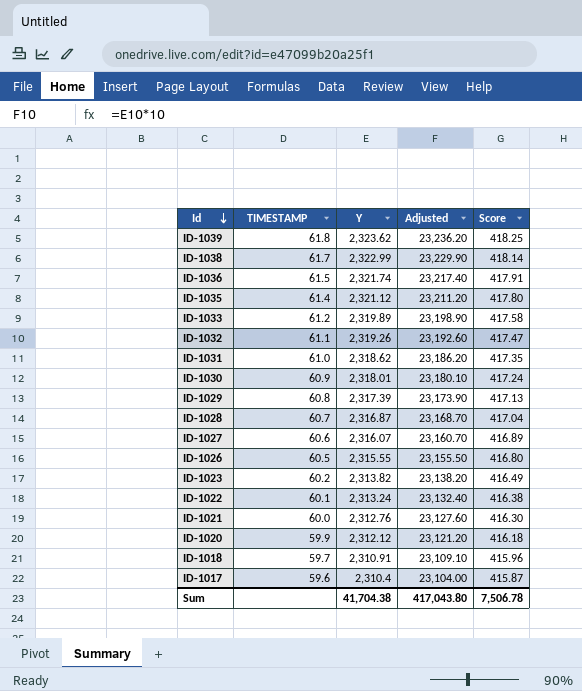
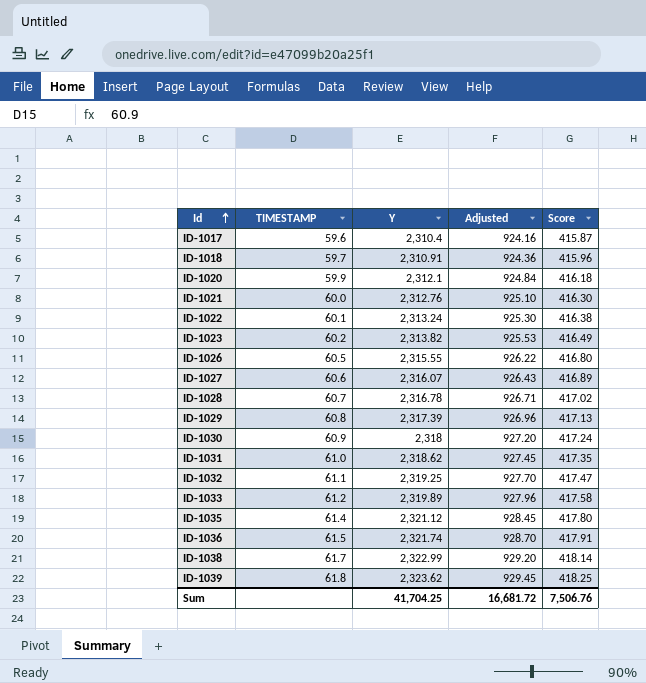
row order: Id descending -> Id ascending
column Adjusted | formula: [Y] * 10 -> [Y] * 0.4
ID-1020 | Y: 2,312.12 -> 2,312.1
ID-1028 | Y: 2,316.87 -> 2,316.78
ID-1028 | Score: 417.04 -> 417.02
ID-1030 | Y: 2,318.01 -> 2,318
ID-1032 | Y: 2,319.26 -> 2,319.25
Sum | Y: 41,704.38 -> 41,704.25
Sum | Adjusted: 417,043.80 -> 16,681.72
Sum | Score: 7,506.78 -> 7,506.76

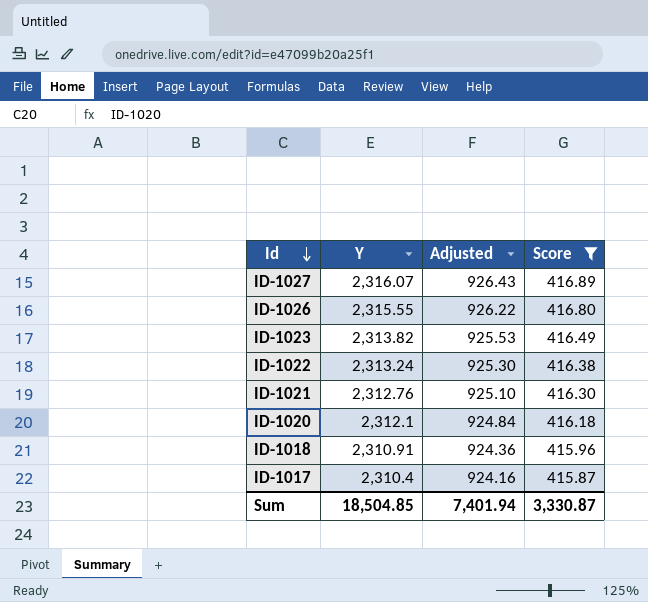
filter: none -> Score <= 416.89
row order: Id ascending -> Id descending
column TIMESTAMP | position: 2 -> none
Sum | Y: 41,704.25 -> 18,504.85
Sum | Adjusted: 16,681.72 -> 7,401.94
Sum | Score: 7,506.76 -> 3,330.87

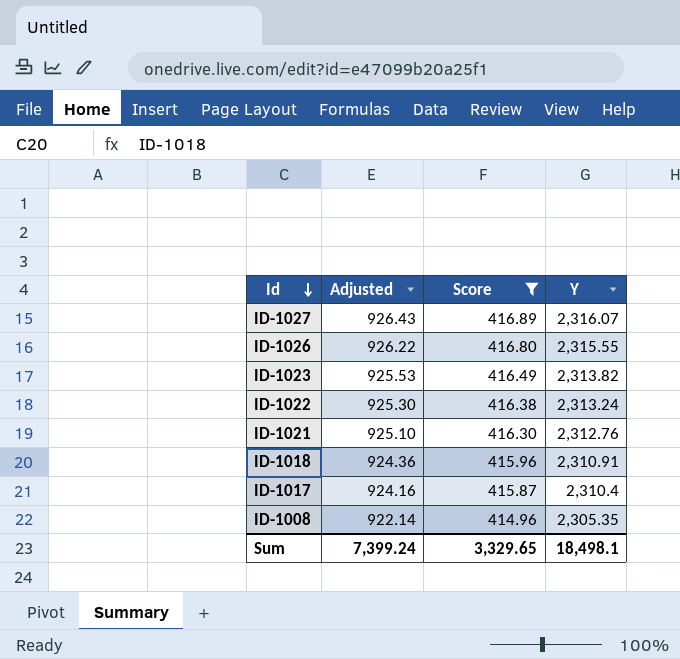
column Y | position: 2 -> 4
row ID-1020: 2,312.1 | 924.84 | 416.18 -> none
row ID-1008: none -> 922.14 | 414.96 | 2,305.35
Sum | Adjusted: 7,401.94 -> 7,399.24
Sum | Score: 3,330.87 -> 3,329.65
Sum | Y: 18,504.85 -> 18,498.1

